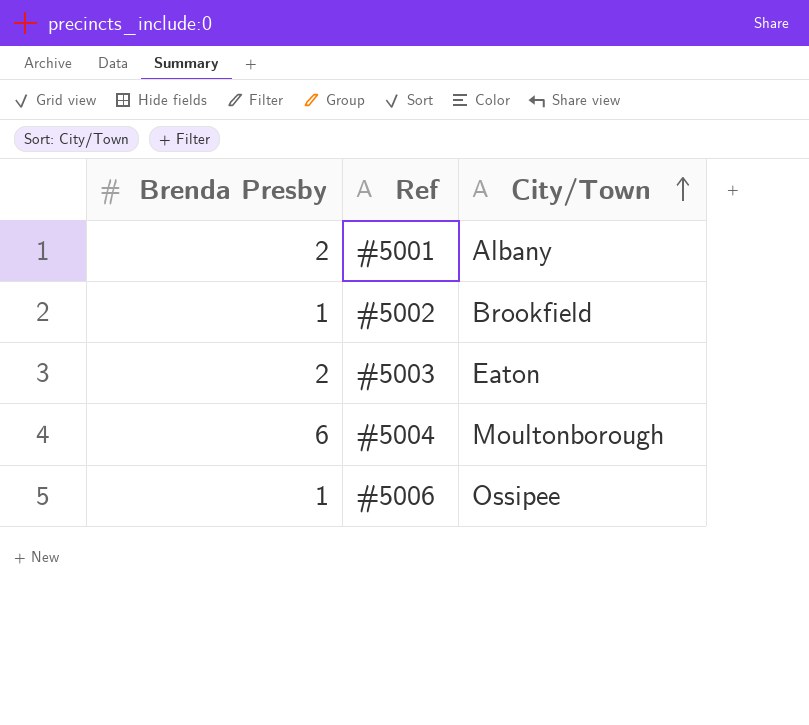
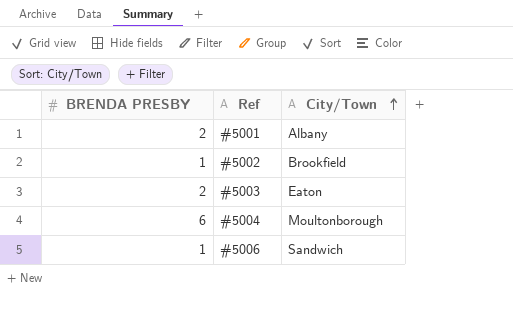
column name: Brenda Presby -> BRENDA PRESBY
#5006 | City/Town: Ossipee -> Sandwich

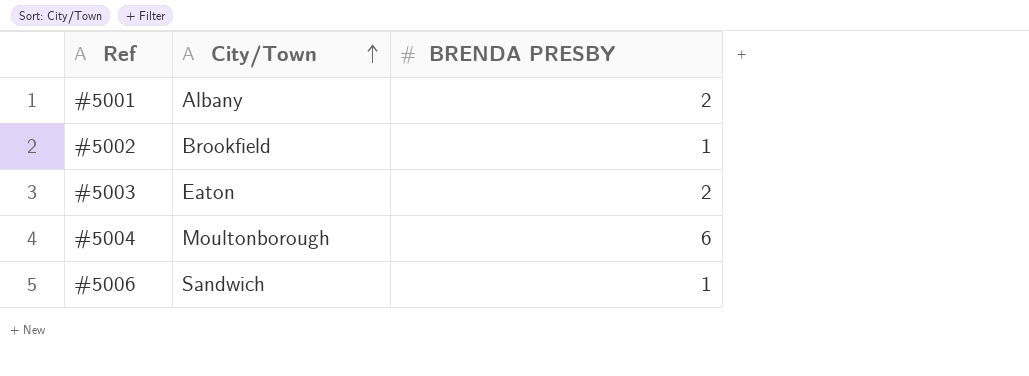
column BRENDA PRESBY | position: 1 -> 3

